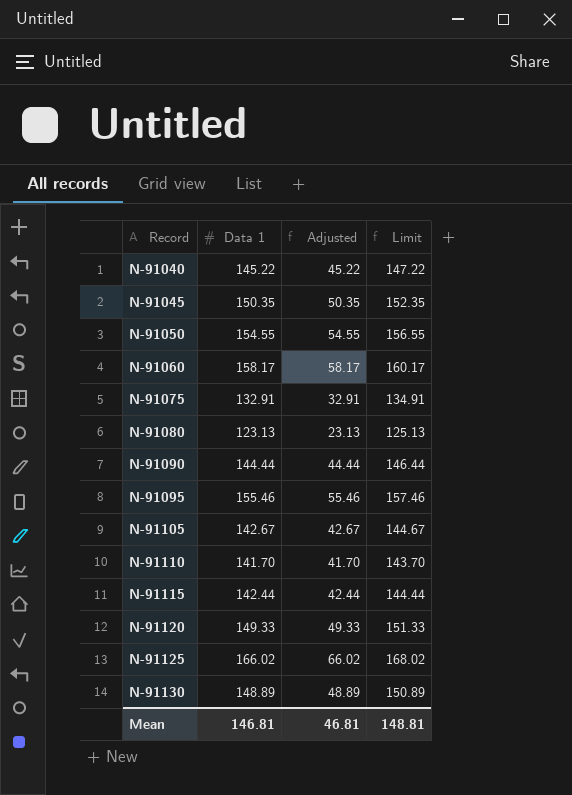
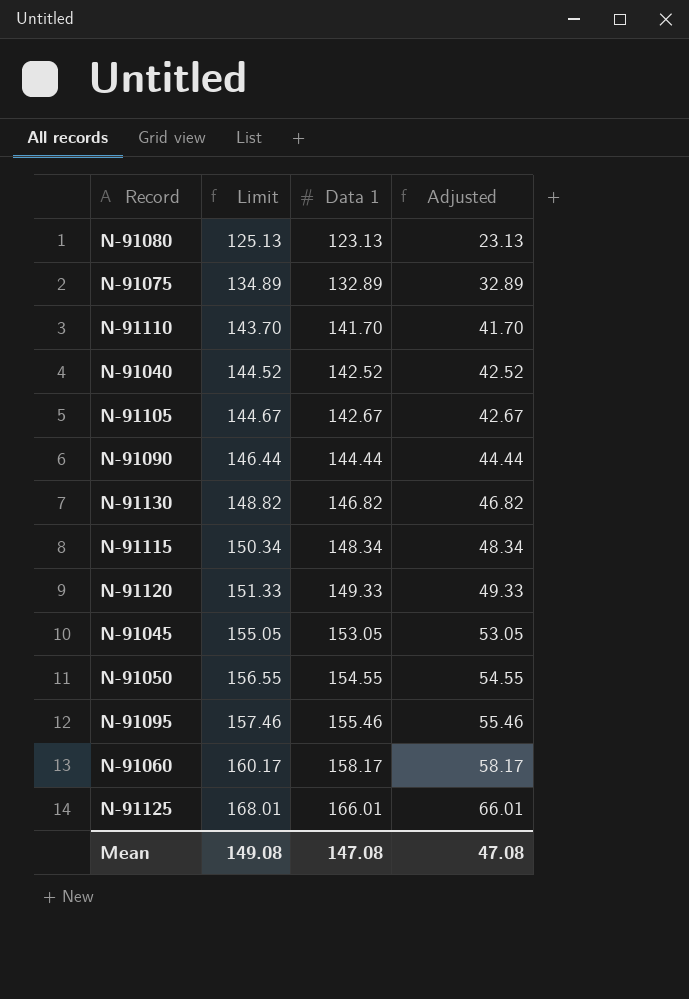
row order: Record ascending -> Limit ascending
column Limit | position: 4 -> 2
N-91075 | Limit: 134.91 -> 134.89
N-91075 | Data 1: 132.91 -> 132.89
N-91075 | Adjusted: 32.91 -> 32.89
N-91040 | Limit: 147.22 -> 144.52
N-91040 | Data 1: 145.22 -> 142.52
N-91040 | Adjusted: 45.22 -> 42.52
N-91130 | Limit: 150.89 -> 148.82
N-91130 | Data 1: 148.89 -> 146.82
N-91130 | Adjusted: 48.89 -> 46.82
N-91115 | Limit: 144.44 -> 150.34
N-91115 | Data 1: 142.44 -> 148.34
N-91115 | Adjusted: 42.44 -> 48.34
N-91045 | Limit: 152.35 -> 155.05
N-91045 | Data 1: 150.35 -> 153.05
N-91045 | Adjusted: 50.35 -> 53.05
N-91125 | Limit: 168.02 -> 168.01
N-91125 | Data 1: 166.02 -> 166.01
N-91125 | Adjusted: 66.02 -> 66.01
Mean | Limit: 148.81 -> 149.08
Mean | Data 1: 146.81 -> 147.08
Mean | Adjusted: 46.81 -> 47.08

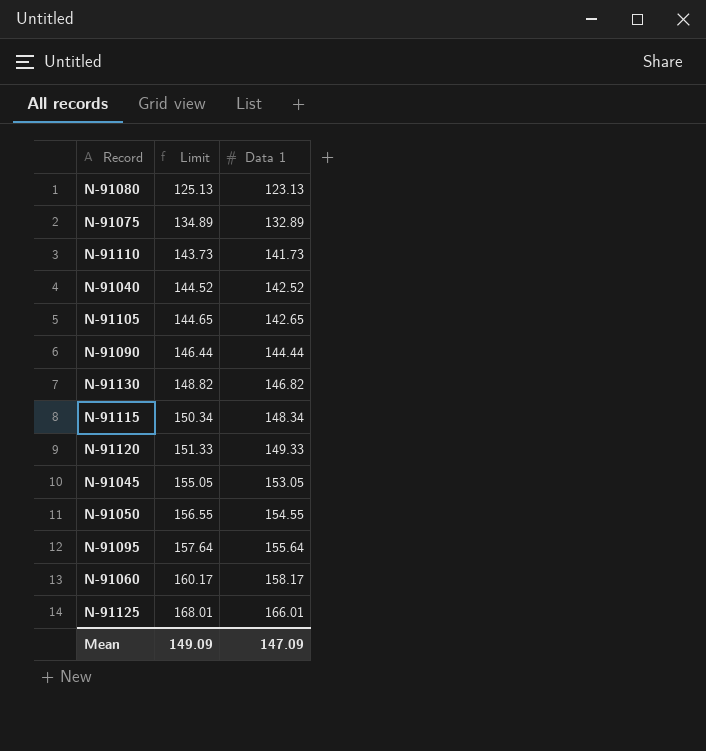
column Adjusted | formula: [Data 1] - 100 -> none
N-91110 | Limit: 143.70 -> 143.73
N-91110 | Data 1: 141.70 -> 141.73
N-91105 | Limit: 144.67 -> 144.65
N-91105 | Data 1: 142.67 -> 142.65
N-91095 | Limit: 157.46 -> 157.64
N-91095 | Data 1: 155.46 -> 155.64
Mean | Limit: 149.08 -> 149.09
Mean | Data 1: 147.08 -> 147.09

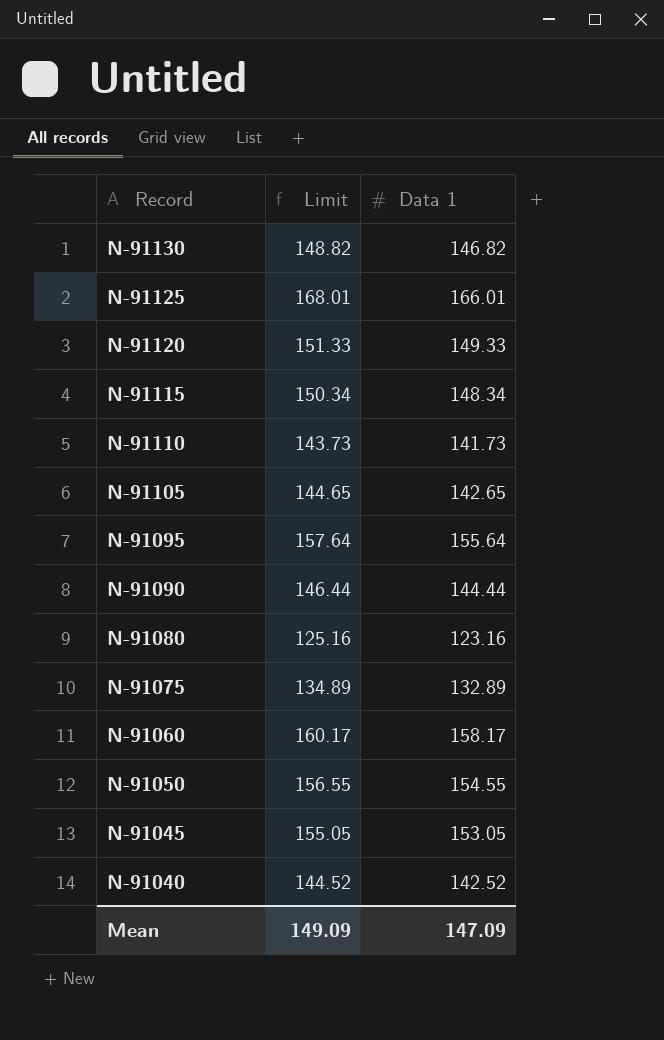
row order: Limit ascending -> Record descending
N-91080 | Limit: 125.13 -> 125.16
N-91080 | Data 1: 123.13 -> 123.16

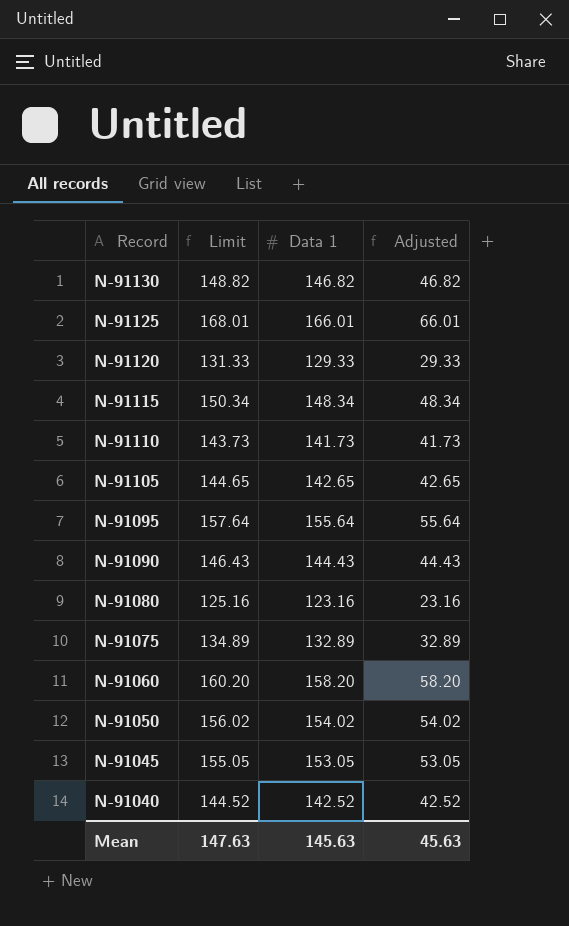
column Adjusted | formula: none -> [Data 1] - 100
N-91120 | Limit: 151.33 -> 131.33
N-91120 | Data 1: 149.33 -> 129.33
N-91090 | Limit: 146.44 -> 146.43
N-91090 | Data 1: 144.44 -> 144.43
N-91060 | Limit: 160.17 -> 160.20
N-91060 | Data 1: 158.17 -> 158.20
N-91050 | Limit: 156.55 -> 156.02
N-91050 | Data 1: 154.55 -> 154.02
Mean | Limit: 149.09 -> 147.63
Mean | Data 1: 147.09 -> 145.63

